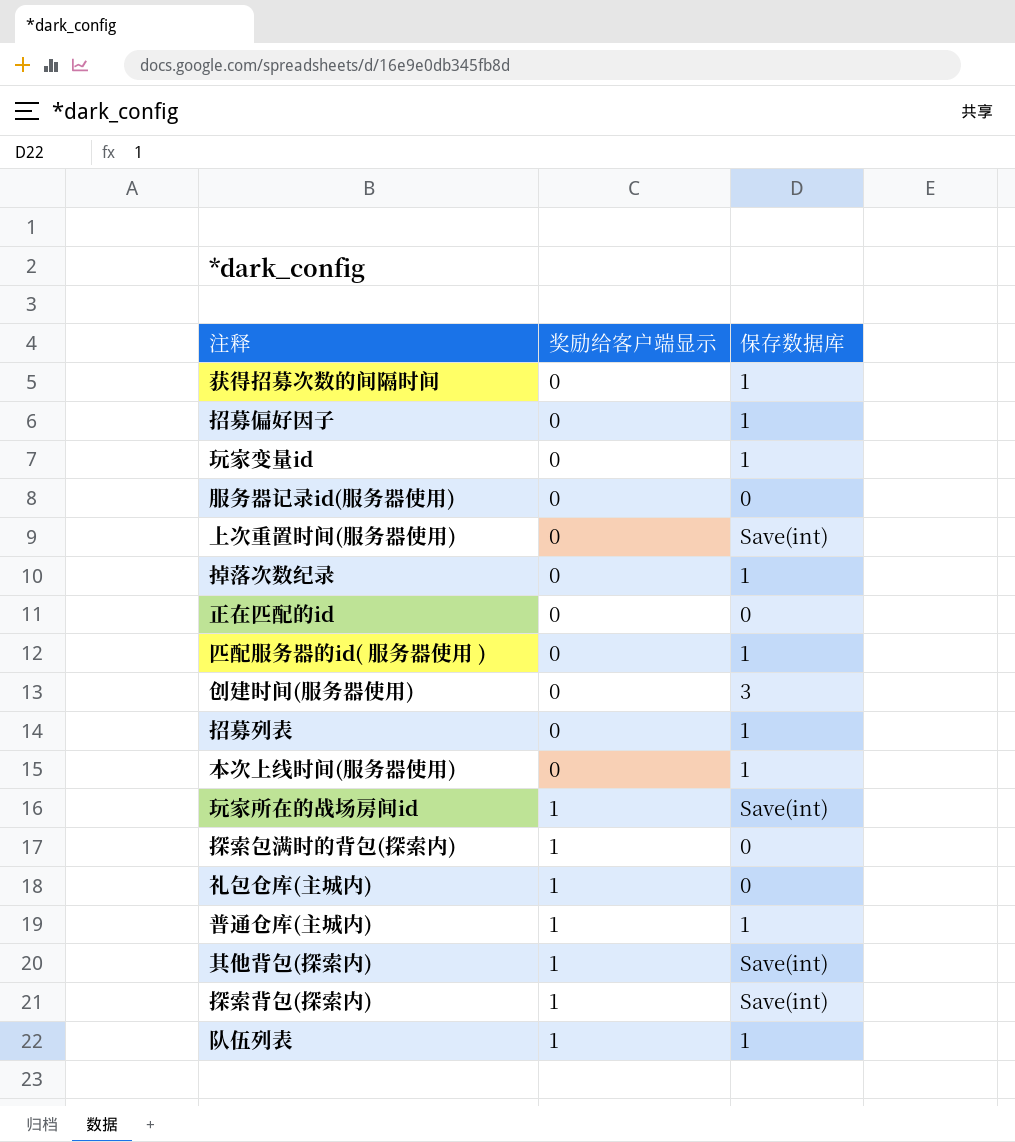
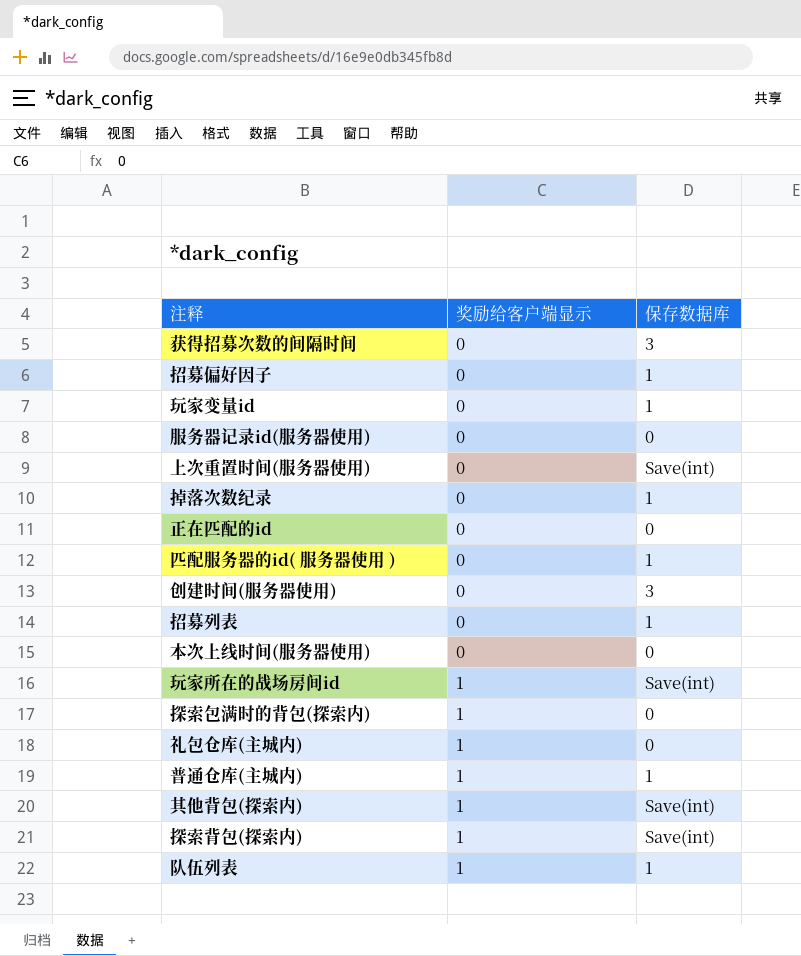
获得招募次数的间隔时间 | 保存数据库: 1 -> 3
本次上线时间(服务器使用) | 保存数据库: 1 -> 0

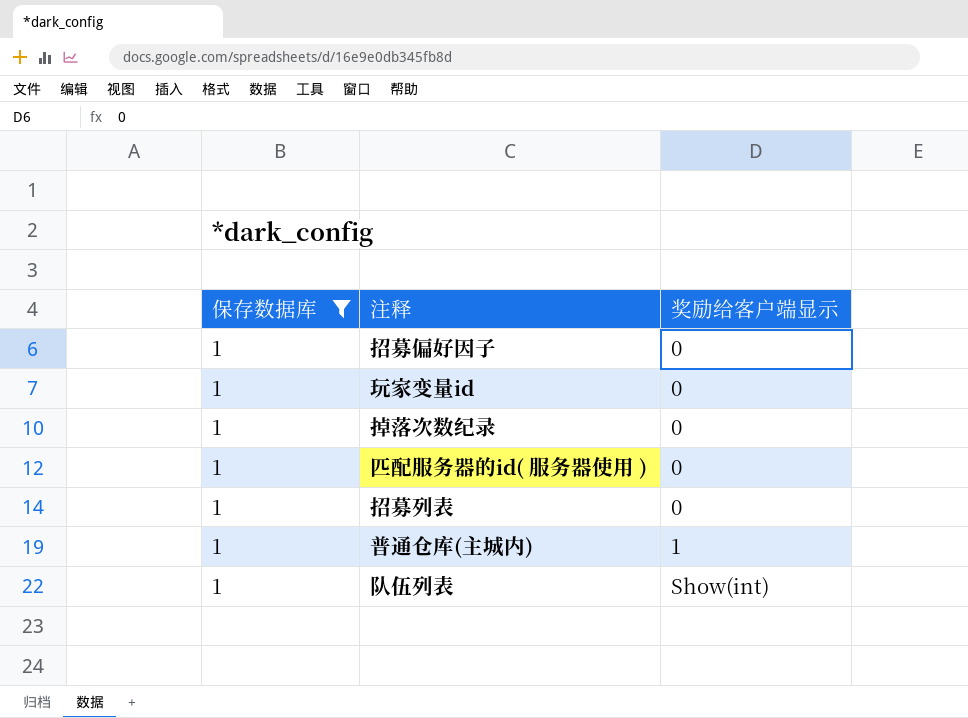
filter: none -> 保存数据库 = 1
column 保存数据库 | position: 3 -> 1
队伍列表 | 奖励给客户端显示: 1 -> Show(int)

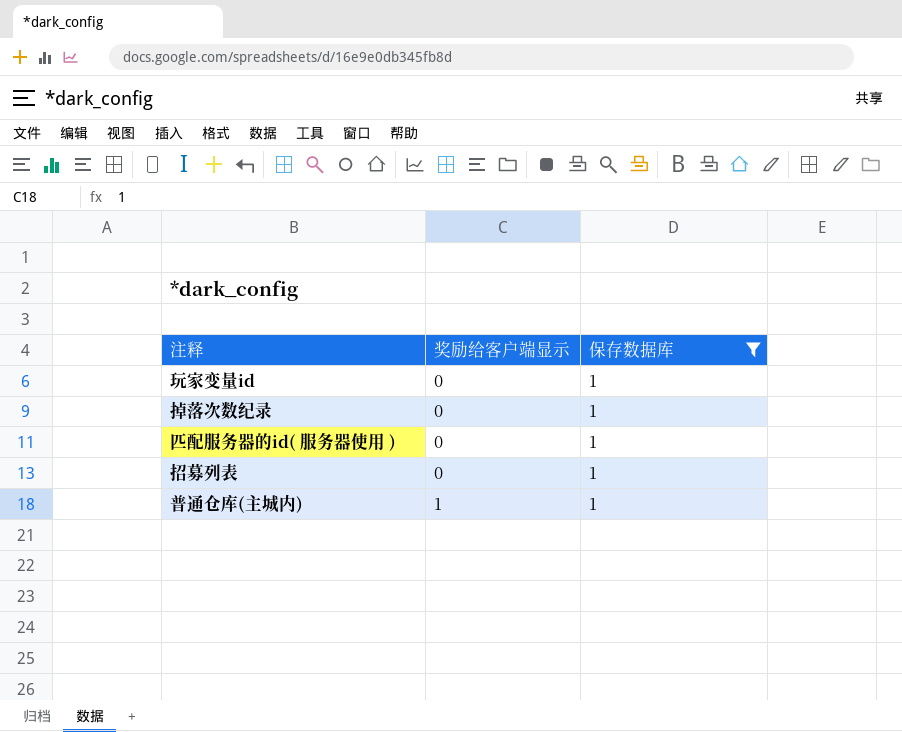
column 保存数据库 | position: 1 -> 3
row 招募偏好因子: 1 | 0 -> none
row 队伍列表: 1 | Show(int) -> none

